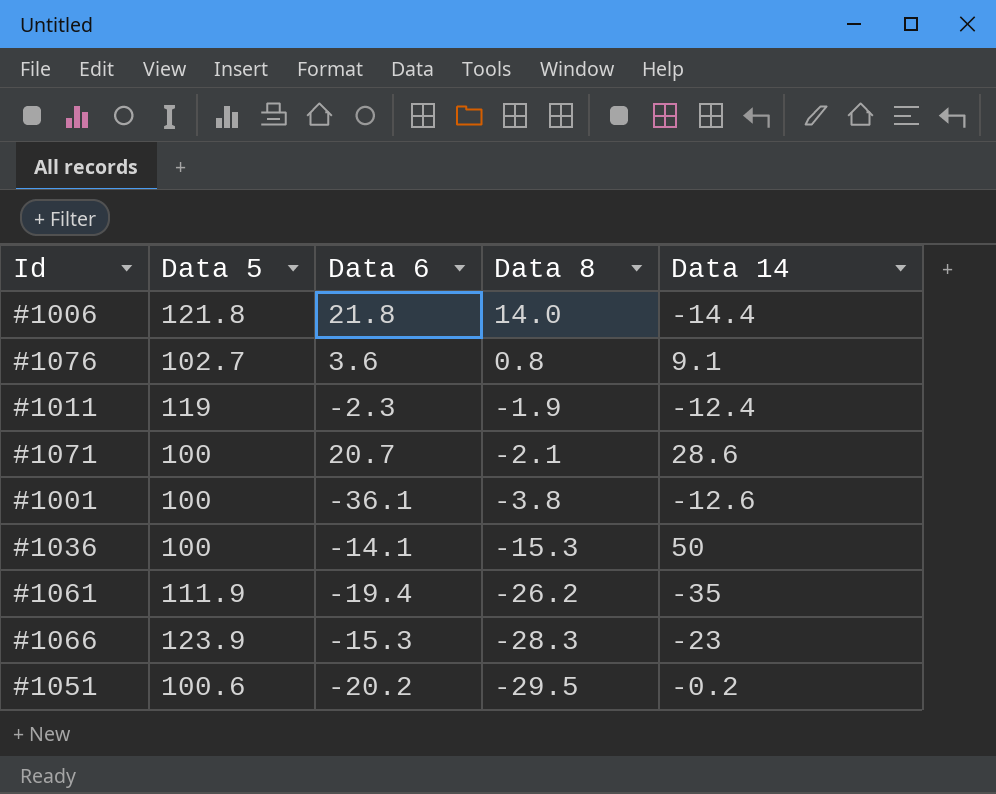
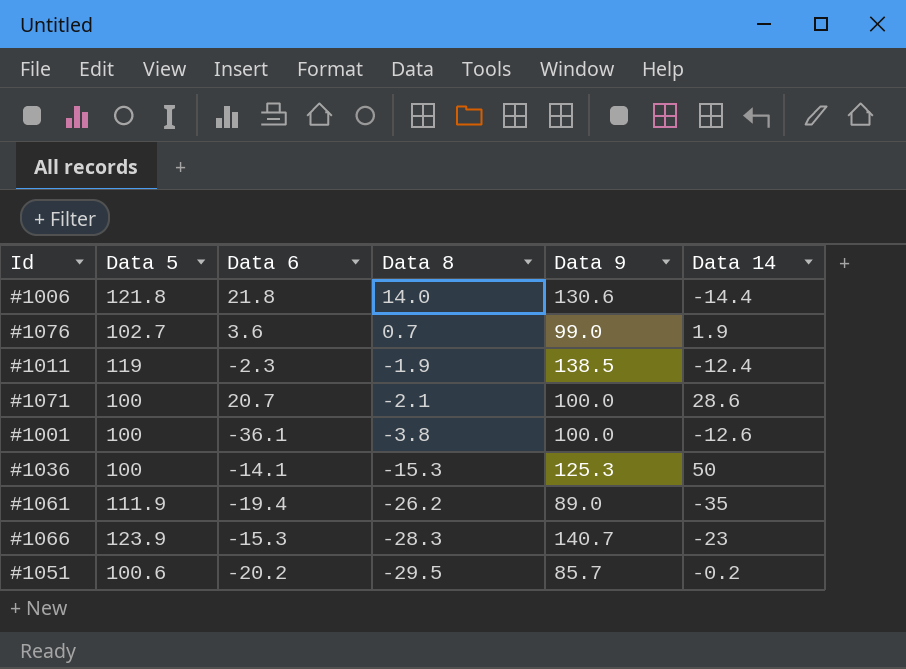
column Data 9 | position: none -> 5
#1076 | Data 8: 0.8 -> 0.7
#1076 | Data 14: 9.1 -> 1.9

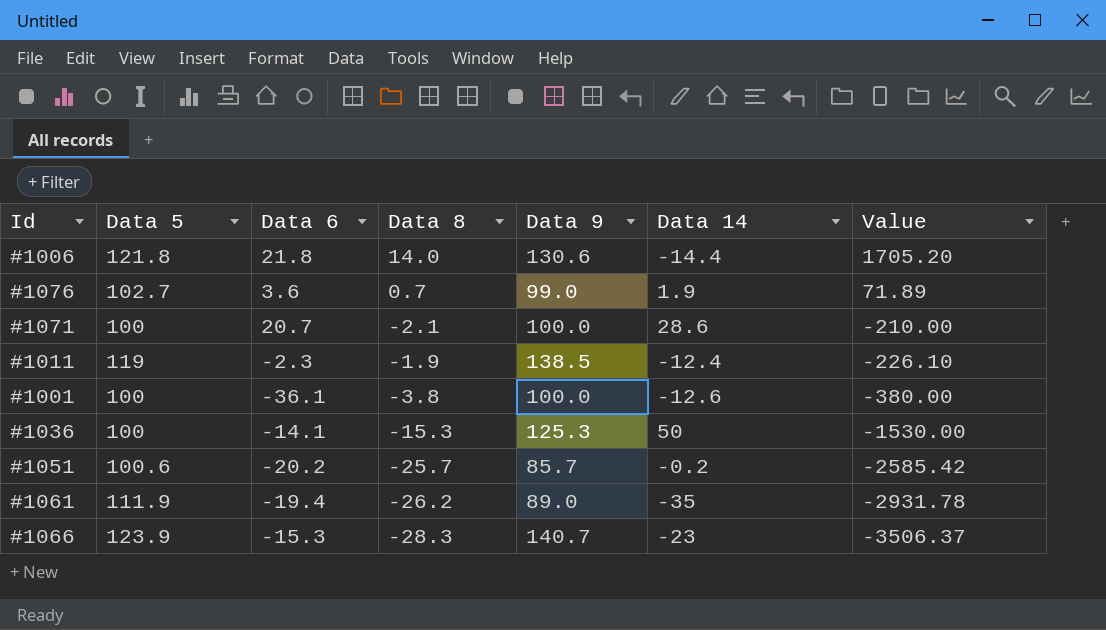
row order: Data 8 descending -> Value descending
column Value | formula: none -> [Data 5] * [Data 8]
#1051 | Data 8: -29.5 -> -25.7

